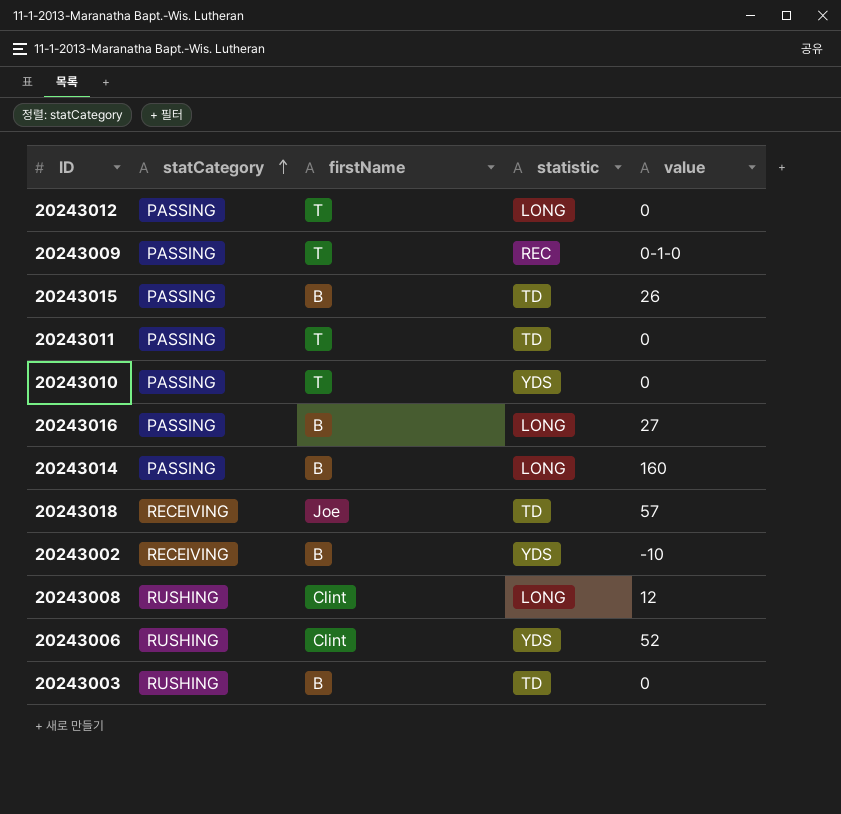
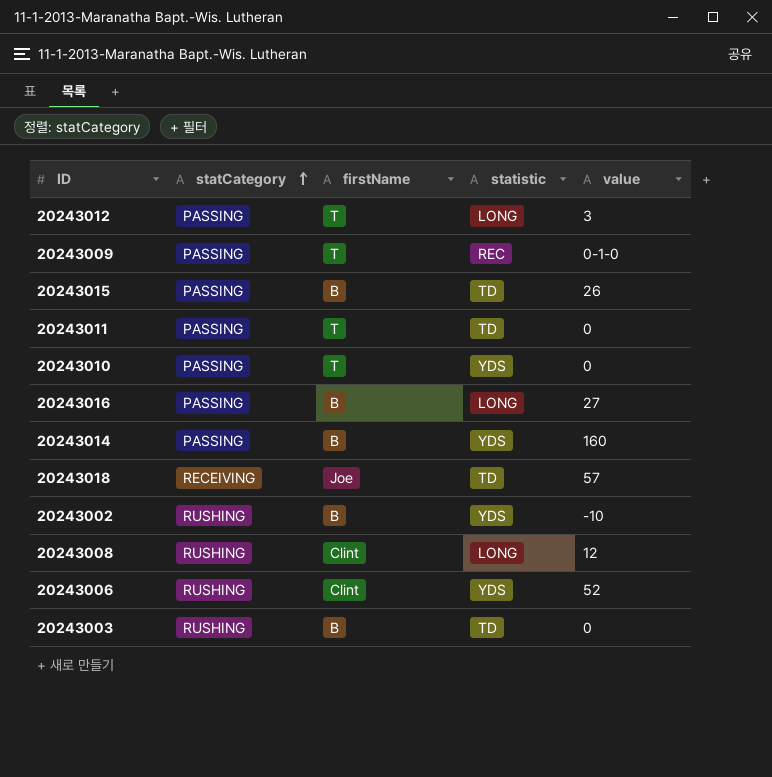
20243012 | value: 0 -> 3
20243014 | statistic: LONG -> YDS
20243002 | statCategory: RECEIVING -> RUSHING

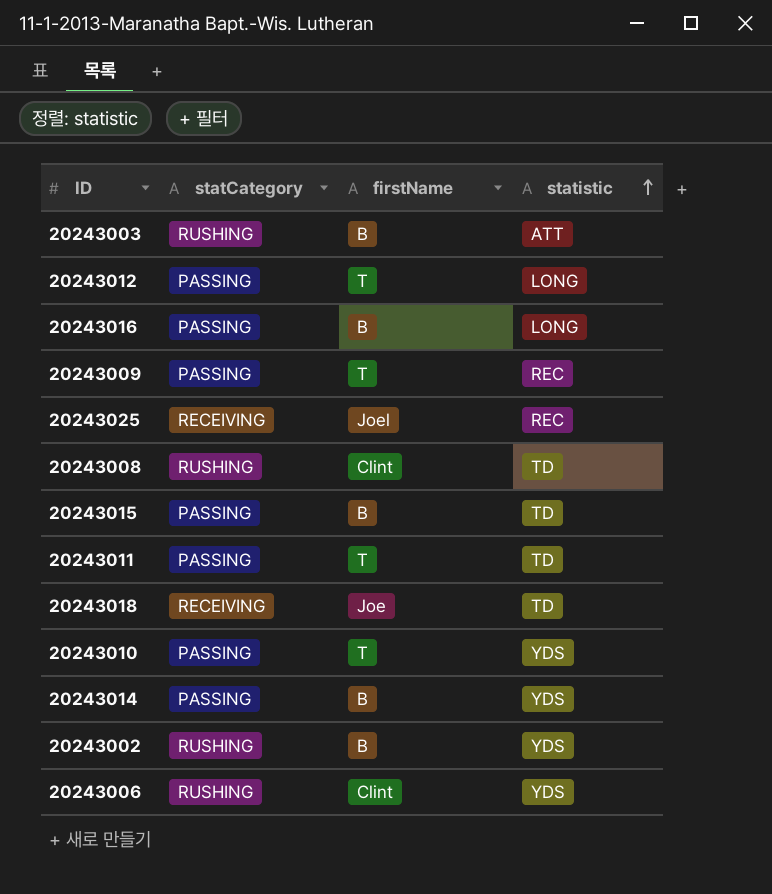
row order: statCategory ascending -> statistic ascending
column value | position: 5 -> none
20243003 | statistic: TD -> ATT
row 20243025: none -> RECEIVING | Joel | REC
20243008 | statistic: LONG -> TD

